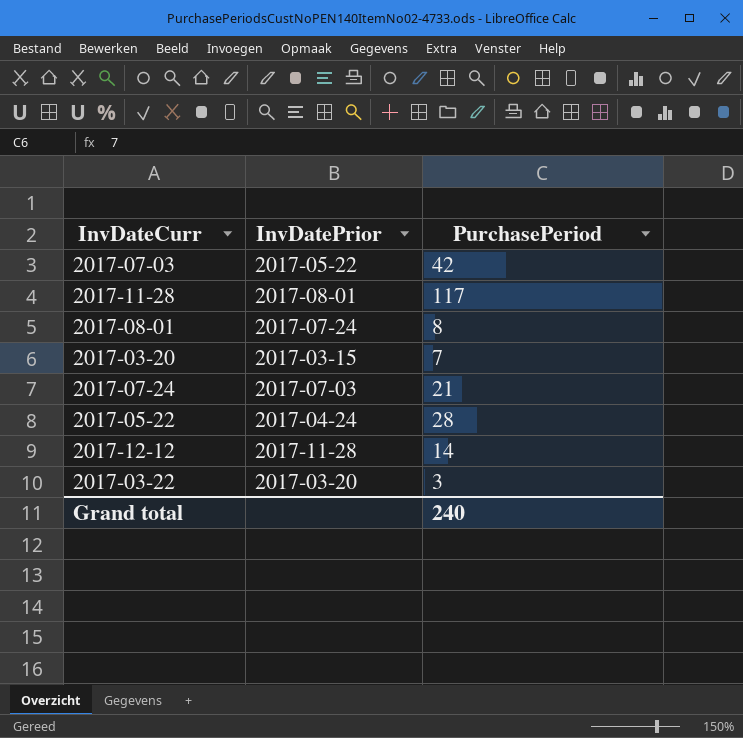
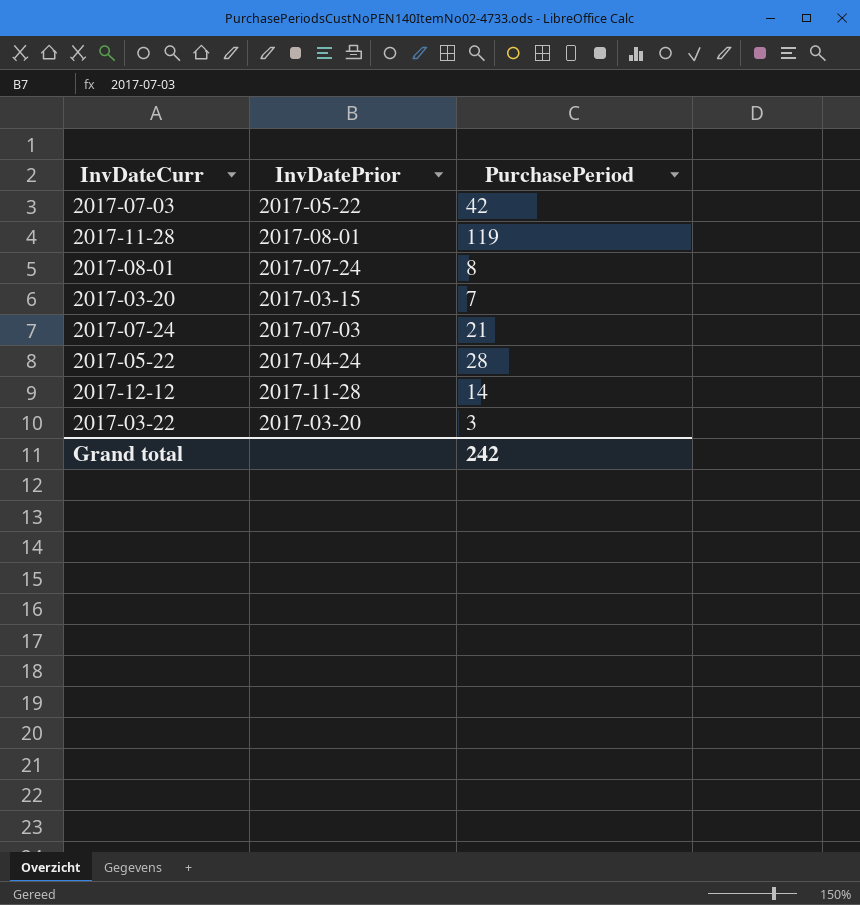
2017-11-28 | PurchasePeriod: 117 -> 119
Grand total | PurchasePeriod: 240 -> 242

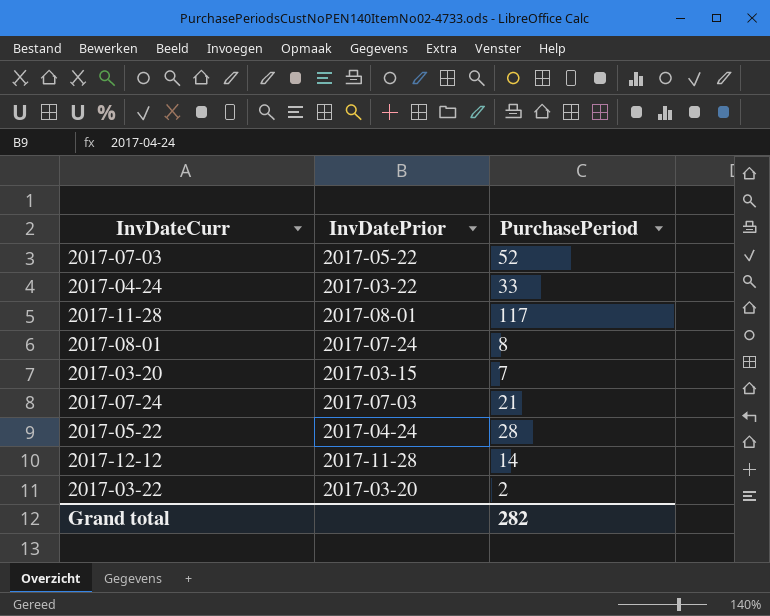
2017-07-03 | PurchasePeriod: 42 -> 52
row 2017-04-24: none -> 2017-03-22 | 33
2017-11-28 | PurchasePeriod: 119 -> 117
2017-03-22 | PurchasePeriod: 3 -> 2
Grand total | PurchasePeriod: 242 -> 282

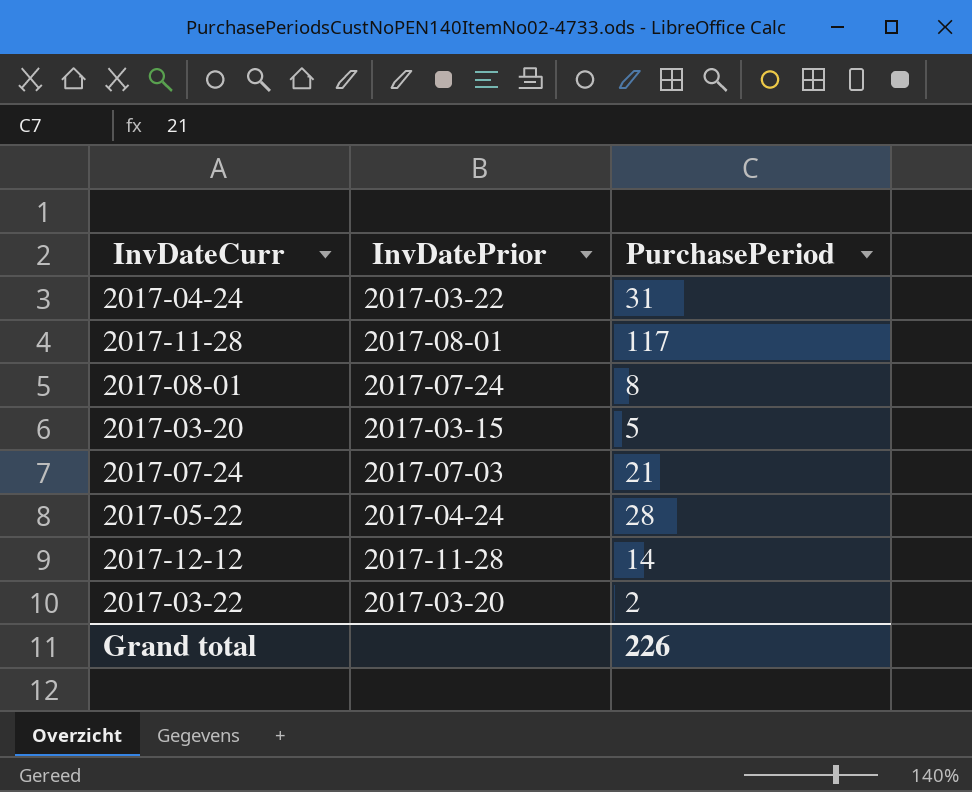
row 2017-07-03: 2017-05-22 | 52 -> none
2017-04-24 | PurchasePeriod: 33 -> 31
2017-03-20 | PurchasePeriod: 7 -> 5
Grand total | PurchasePeriod: 282 -> 226

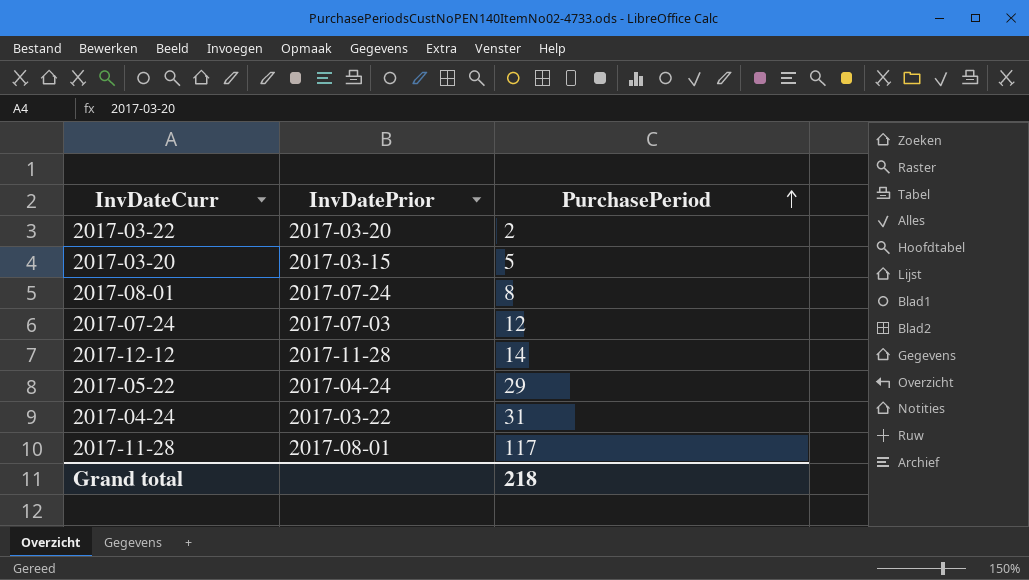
row order: none -> PurchasePeriod ascending
2017-07-24 | PurchasePeriod: 21 -> 12
2017-05-22 | PurchasePeriod: 28 -> 29
Grand total | PurchasePeriod: 226 -> 218

